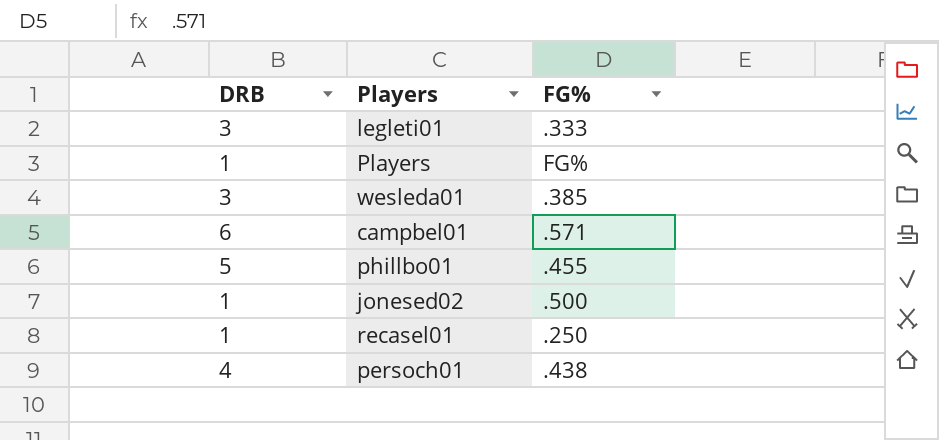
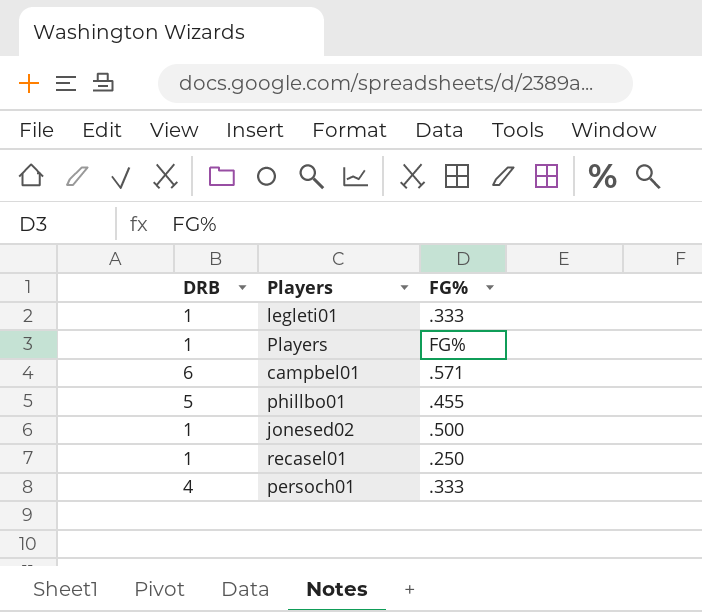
row wesleda01: 3 | .385 -> none
legleti01 | DRB: 3 -> 1
persoch01 | FG%: .438 -> .333

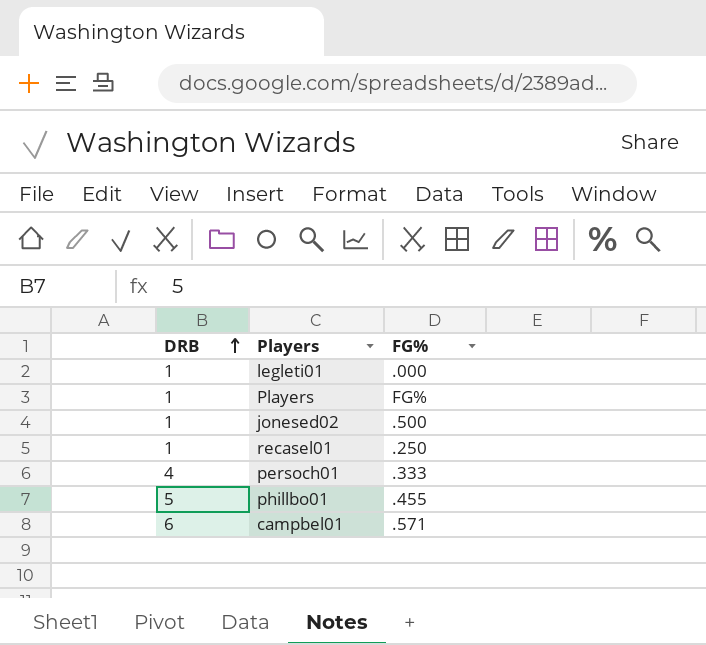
row order: none -> DRB ascending
legleti01 | FG%: .333 -> .000

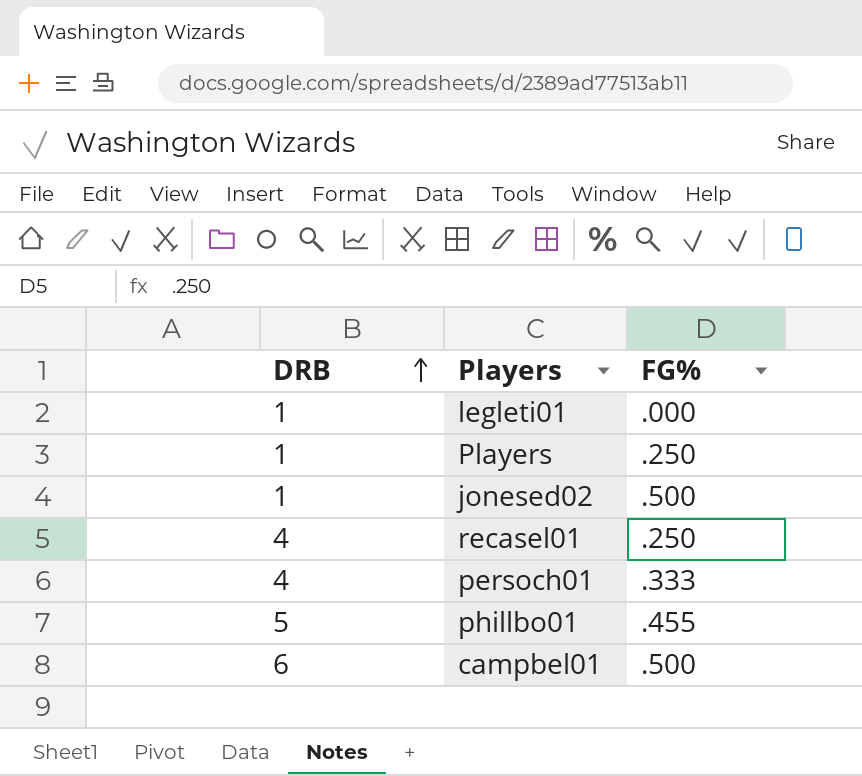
Players | FG%: FG% -> .250
recasel01 | DRB: 1 -> 4
campbel01 | FG%: .571 -> .500

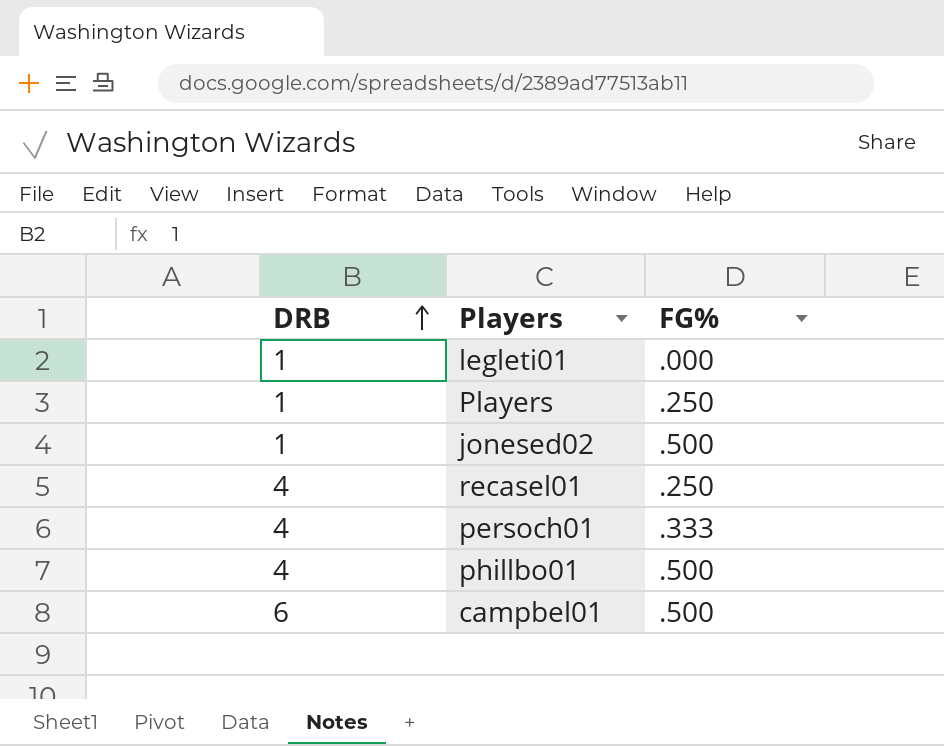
phillbo01 | DRB: 5 -> 4
phillbo01 | FG%: .455 -> .500

